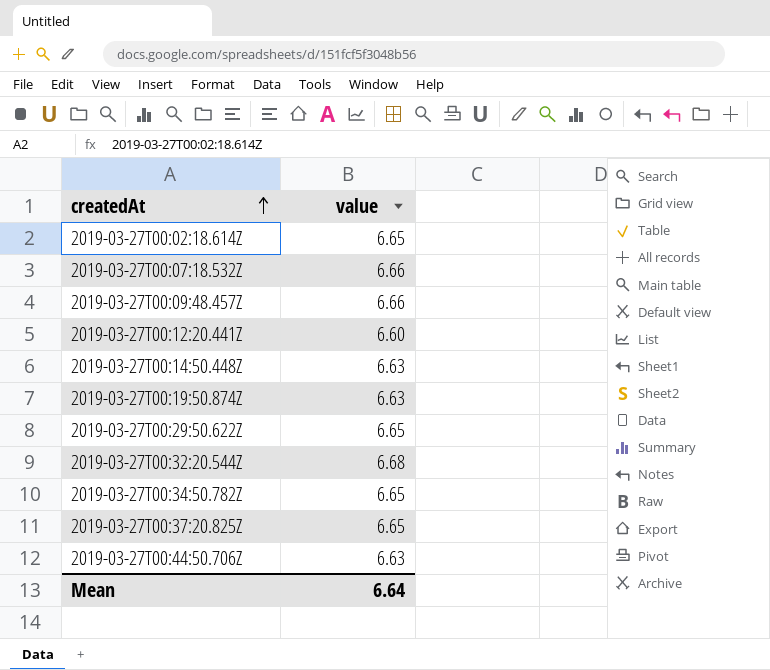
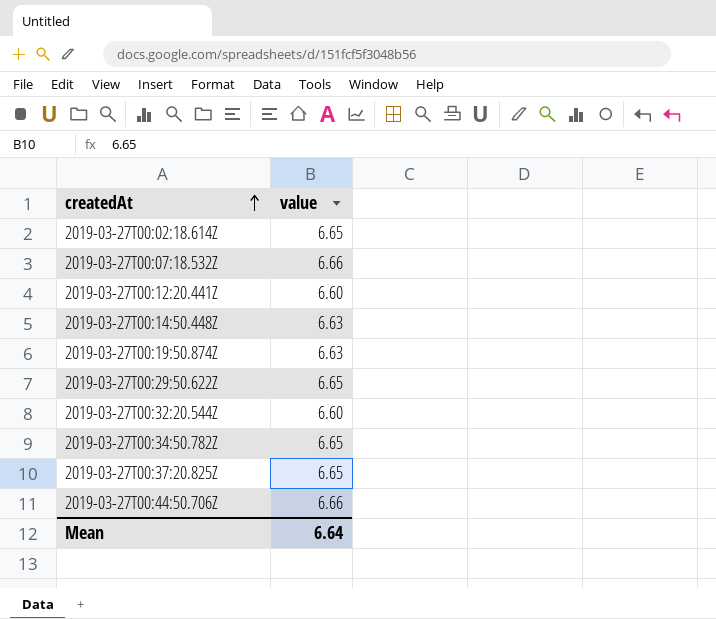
row 2019-03-27T00:09:48.457Z: 6.66 -> none
2019-03-27T00:32:20.544Z | value: 6.68 -> 6.60
2019-03-27T00:44:50.706Z | value: 6.63 -> 6.66

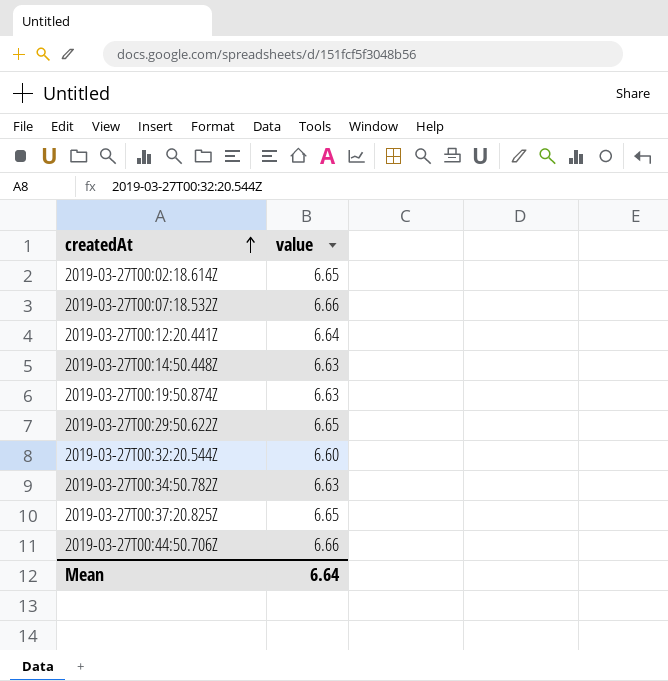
2019-03-27T00:12:20.441Z | value: 6.60 -> 6.64
2019-03-27T00:34:50.782Z | value: 6.65 -> 6.63

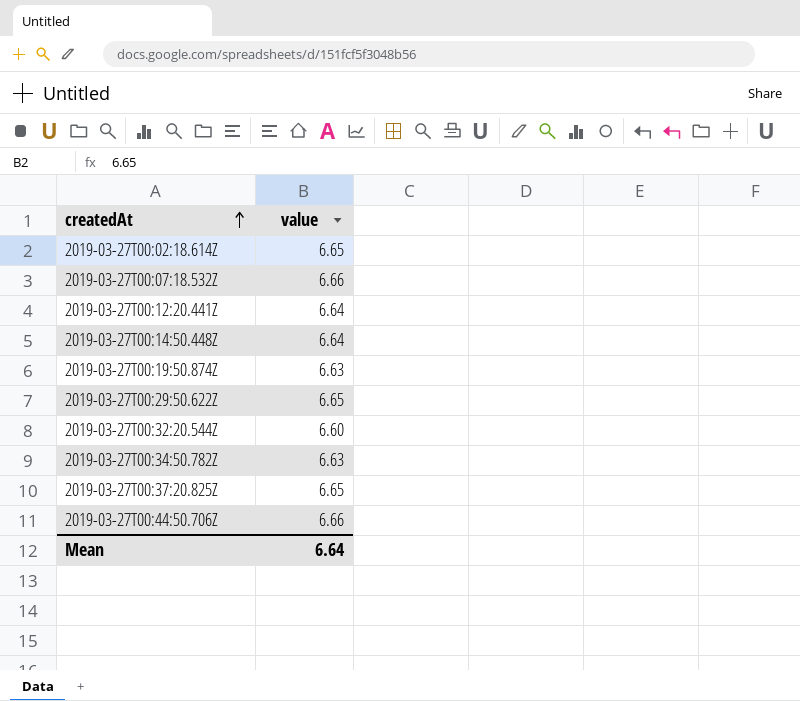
2019-03-27T00:14:50.448Z | value: 6.63 -> 6.64

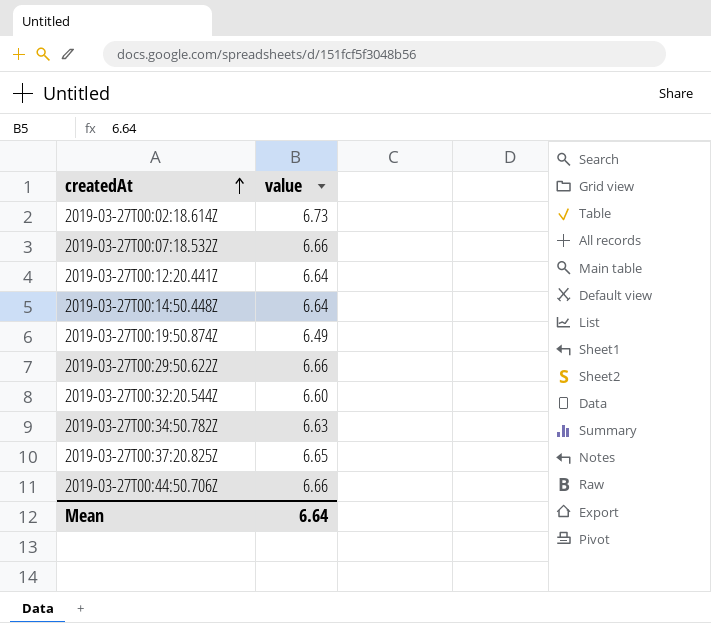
2019-03-27T00:02:18.614Z | value: 6.65 -> 6.73
2019-03-27T00:19:50.874Z | value: 6.63 -> 6.49
2019-03-27T00:29:50.622Z | value: 6.65 -> 6.66

